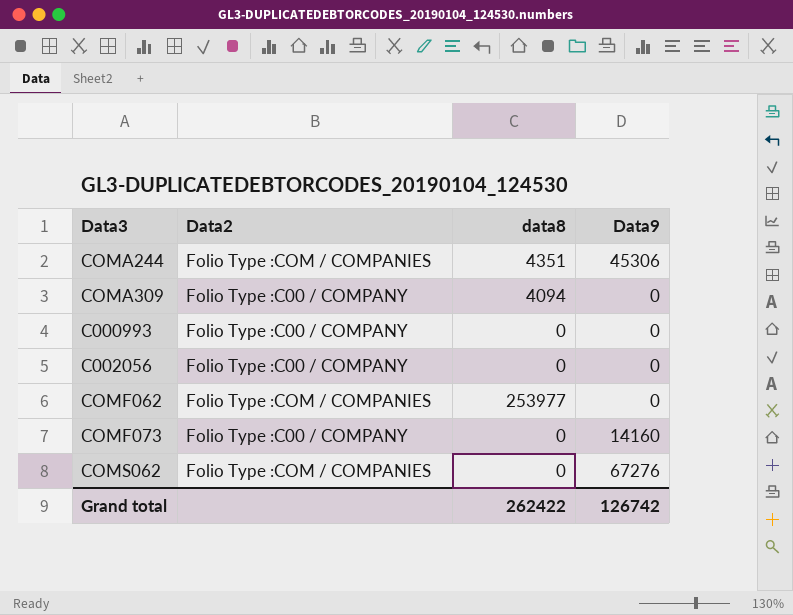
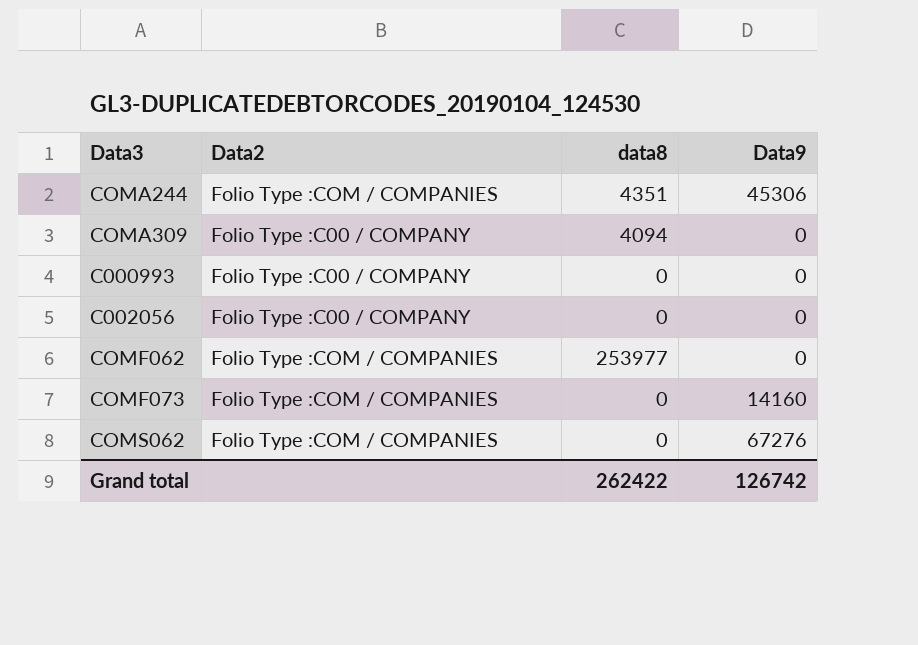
COMF073 | Data2: Folio Type :C00 / COMPANY -> Folio Type :COM / COMPANIES

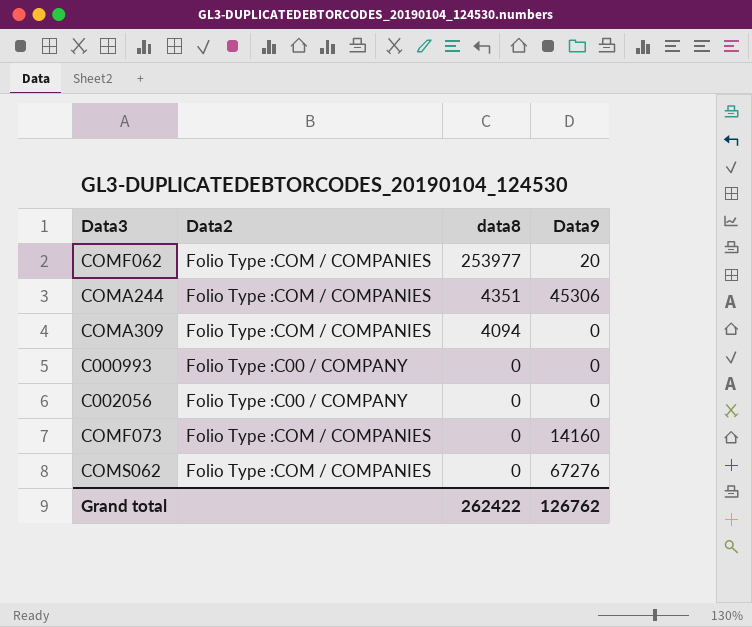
row order: none -> data8 descending
COMF062 | Data9: 0 -> 20
COMA309 | Data2: Folio Type :C00 / COMPANY -> Folio Type :COM / COMPANIES
Grand total | Data9: 126742 -> 126762

